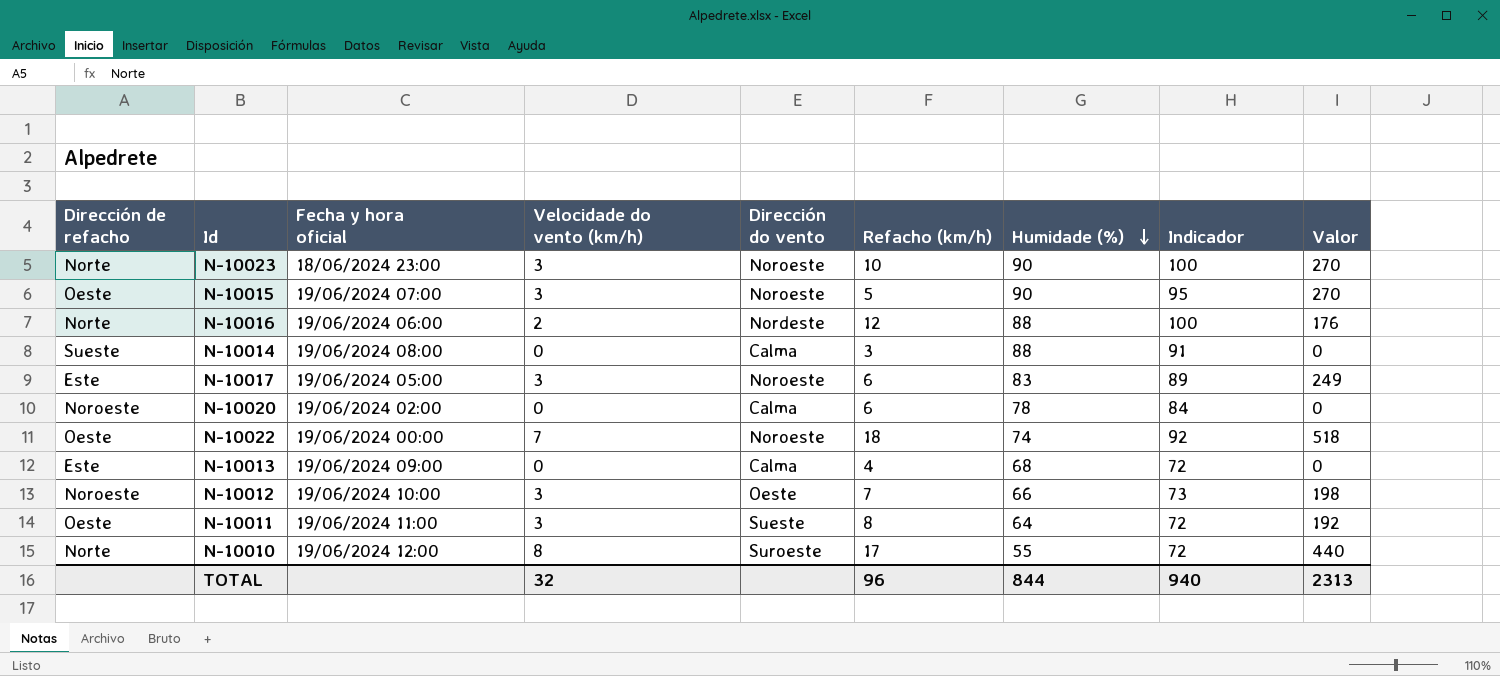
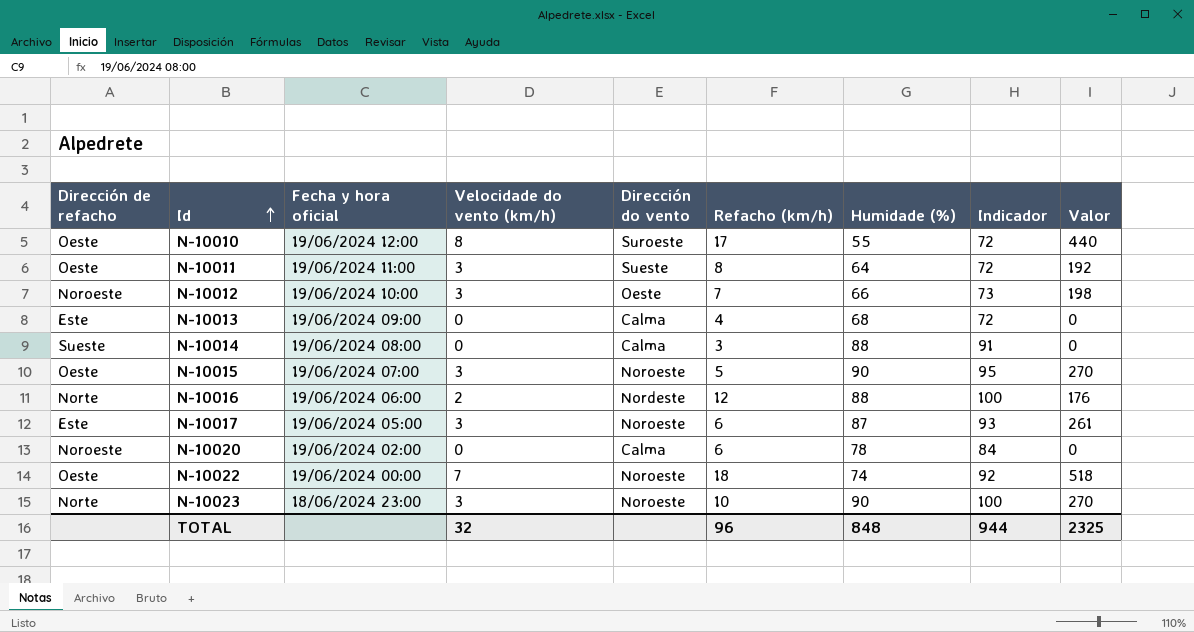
row order: Humidade (%) descending -> Id ascending
N-10010 | Dirección de refacho: Norte -> Oeste
N-10017 | Humidade (%): 83 -> 87
N-10017 | Indicador: 89 -> 93
N-10017 | Valor: 249 -> 261
TOTAL | Humidade (%): 844 -> 848
TOTAL | Indicador: 940 -> 944
TOTAL | Valor: 2313 -> 2325

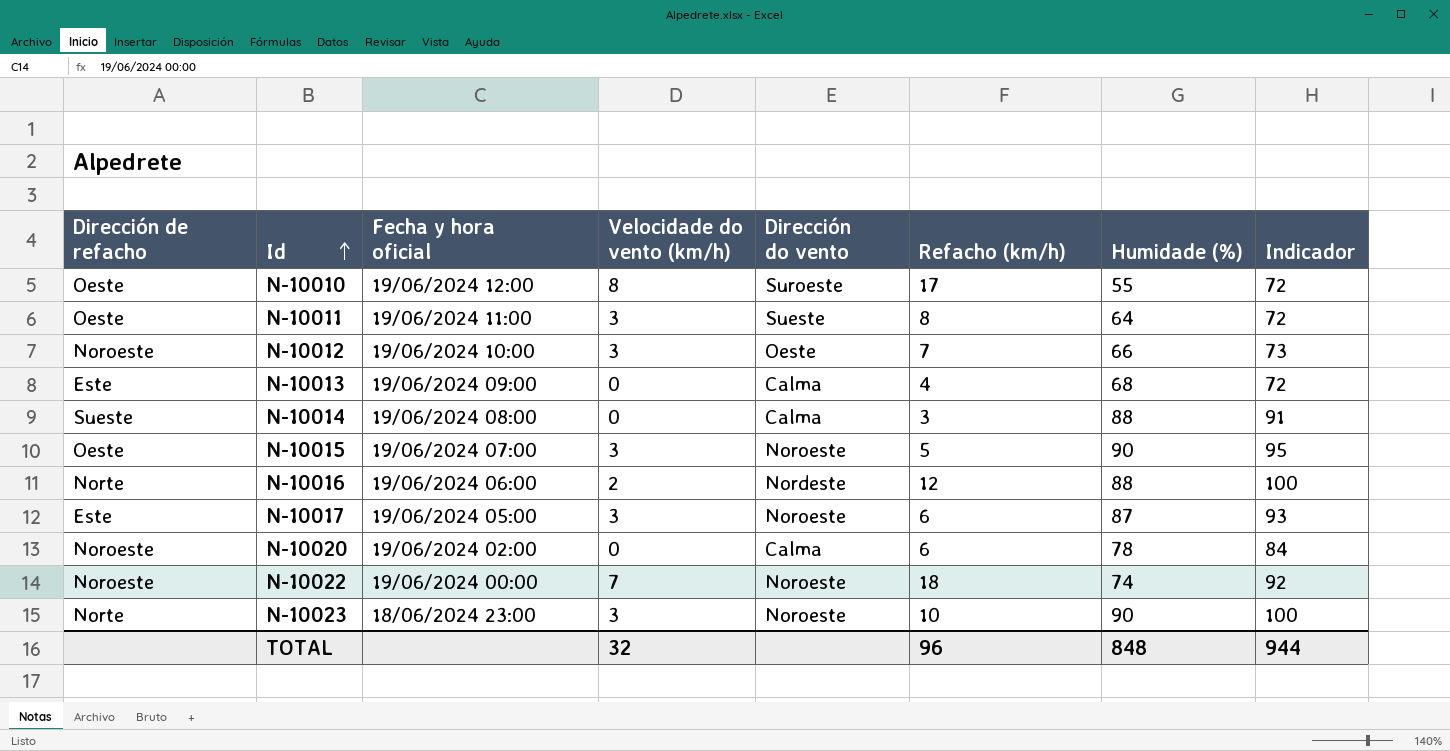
column Valor | formula: [Velocidade do vento (km/h)] * [Humidade (%)] -> none
N-10022 | Dirección de refacho: Oeste -> Noroeste

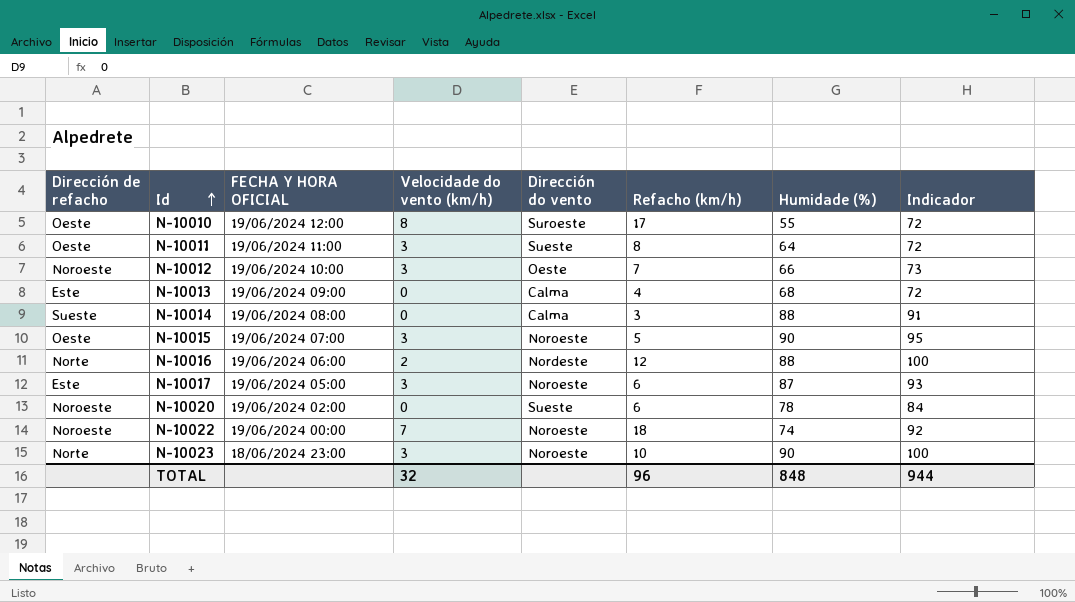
column name: Fecha y hora oficial -> FECHA Y HORA OFICIAL
N-10020 | Dirección do vento: Calma -> Sueste

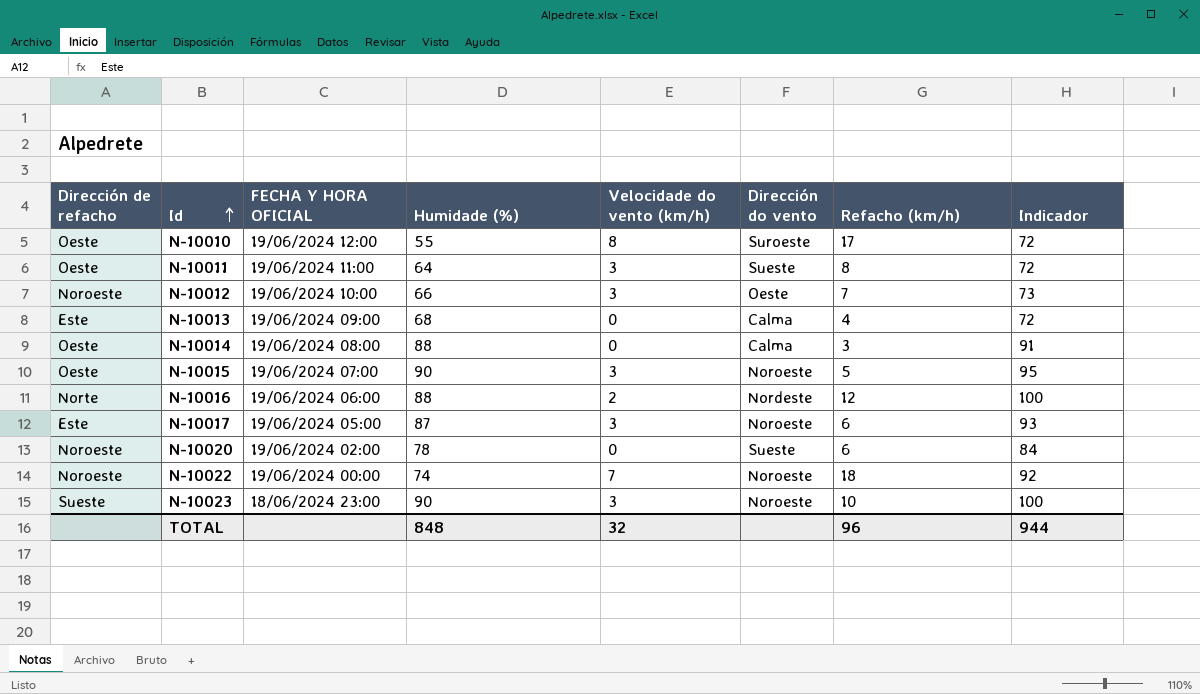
column Humidade (%) | position: 7 -> 4
N-10014 | Dirección de refacho: Sueste -> Oeste
N-10023 | Dirección de refacho: Norte -> Sueste

